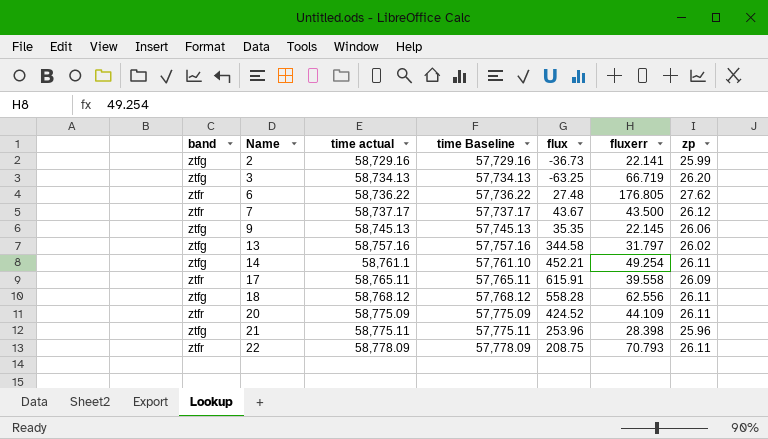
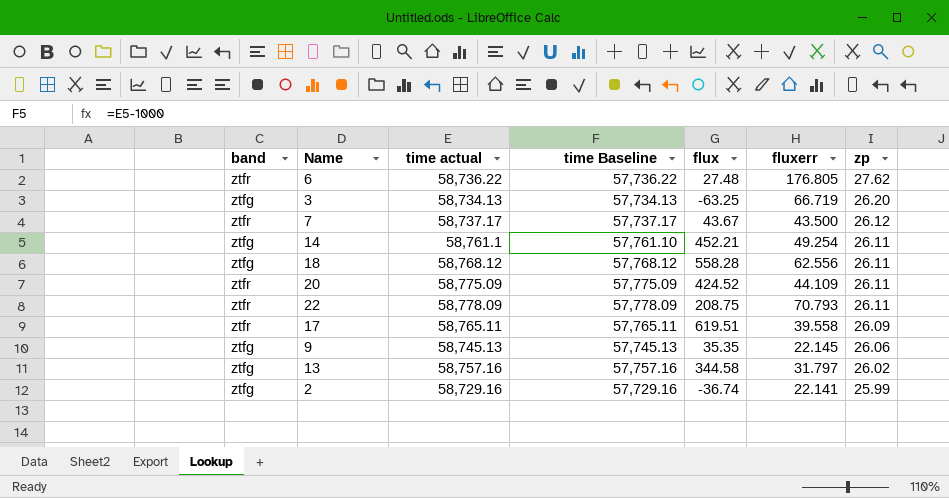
row order: Name ascending -> zp descending
row 21: ztfg | 58,775.11 | 57,775.11 | 253.96 | 28.398 | 25.96 -> none
17 | flux: 615.91 -> 619.51
2 | flux: -36.73 -> -36.74

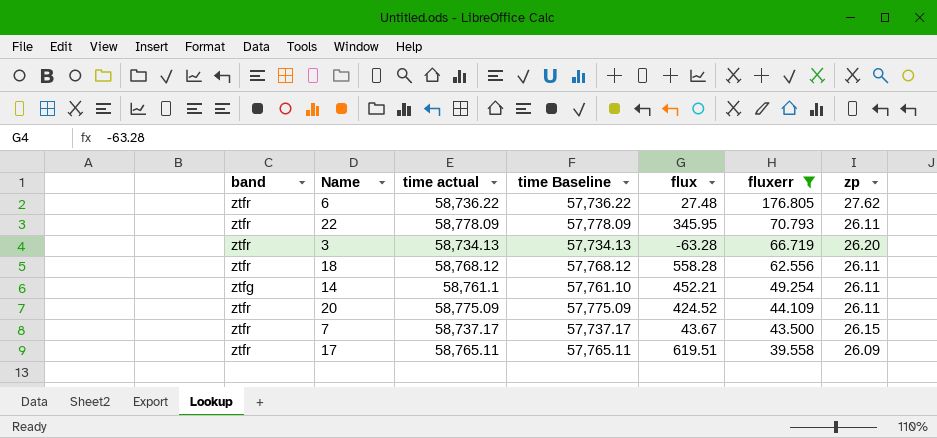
filter: none -> fluxerr >= 39.558
row order: zp descending -> fluxerr descending
22 | flux: 208.75 -> 345.95
3 | band: ztfg -> ztfr
3 | flux: -63.25 -> -63.28
18 | band: ztfg -> ztfr
7 | zp: 26.12 -> 26.15

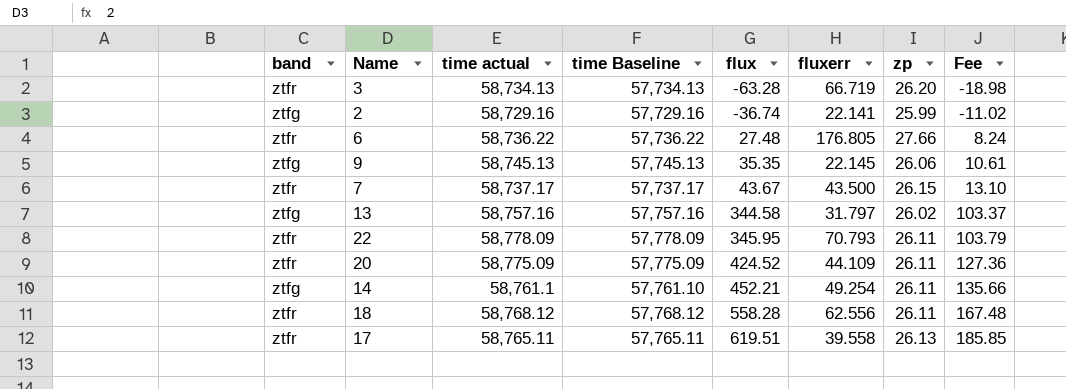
filter: fluxerr >= 39.558 -> none
row order: fluxerr descending -> flux ascending
column Fee | formula: none -> [flux] * 0.3
6 | zp: 27.62 -> 27.66
17 | zp: 26.09 -> 26.13

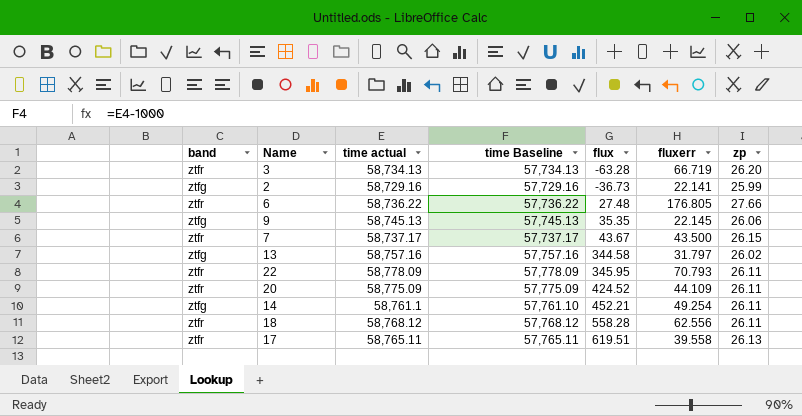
column Fee | formula: [flux] * 0.3 -> none
2 | flux: -36.74 -> -36.73

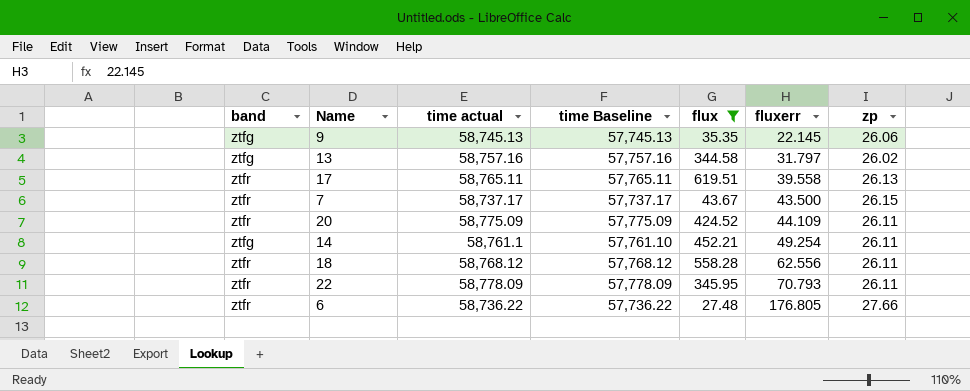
filter: none -> flux >= 27.48
row order: flux ascending -> fluxerr ascending

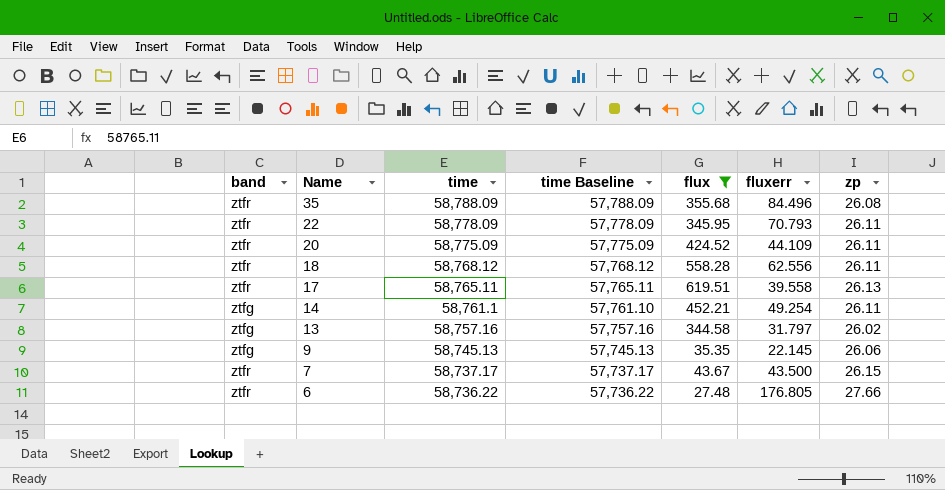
row order: fluxerr ascending -> Name descending
column name: time actual -> time
row 35: none -> ztfr | 58,788.09 | 57,788.09 | 355.68 | 84.496 | 26.08

